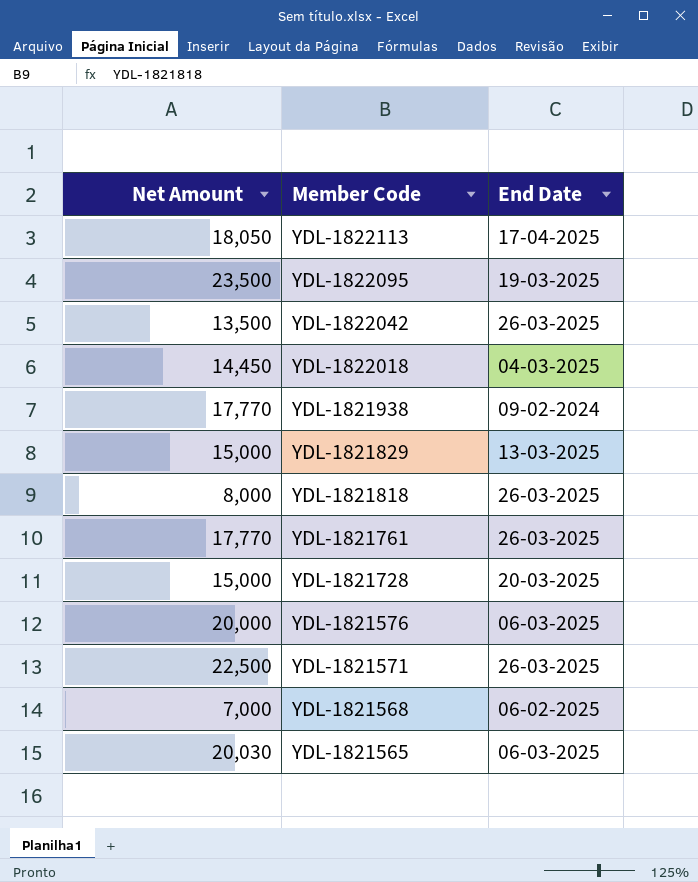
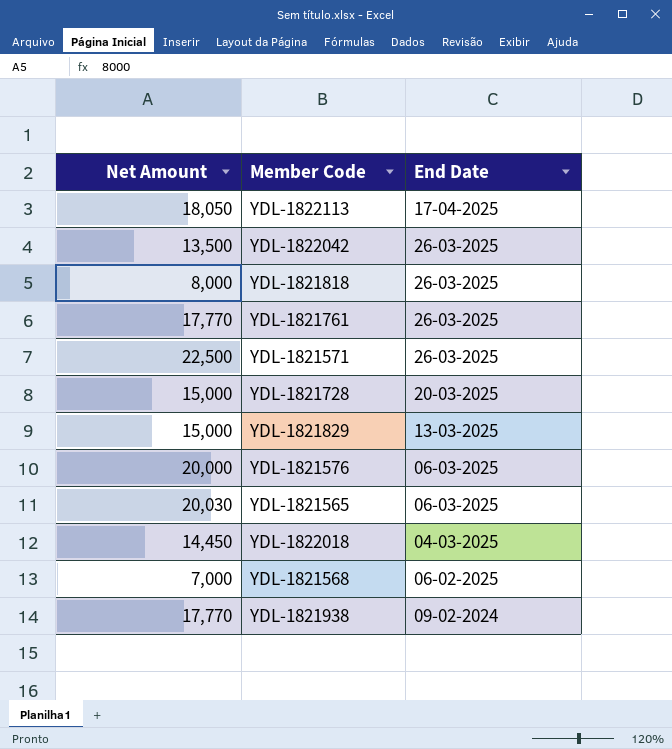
row order: Member Code descending -> End Date descending
row YDL-1822095: 23,500 | 19-03-2025 -> none

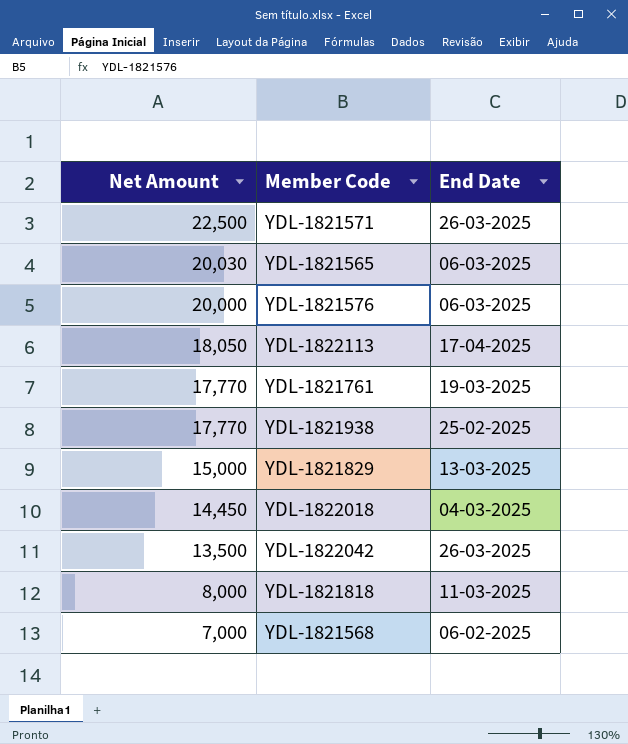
row order: End Date descending -> Net Amount descending
row YDL-1821728: 15,000 | 20-03-2025 -> none
YDL-1821761 | End Date: 26-03-2025 -> 19-03-2025
YDL-1821938 | End Date: 09-02-2024 -> 25-02-2025
YDL-1821818 | End Date: 26-03-2025 -> 11-03-2025

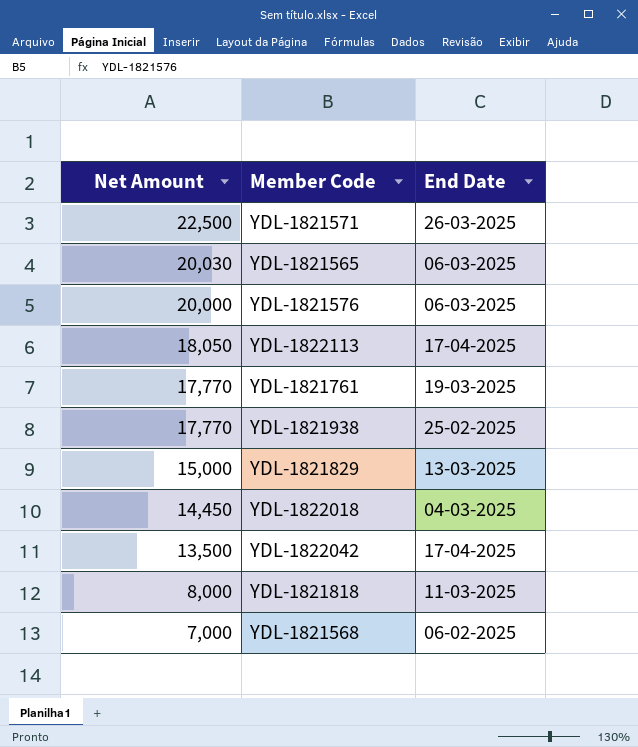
YDL-1822042 | End Date: 26-03-2025 -> 17-04-2025

